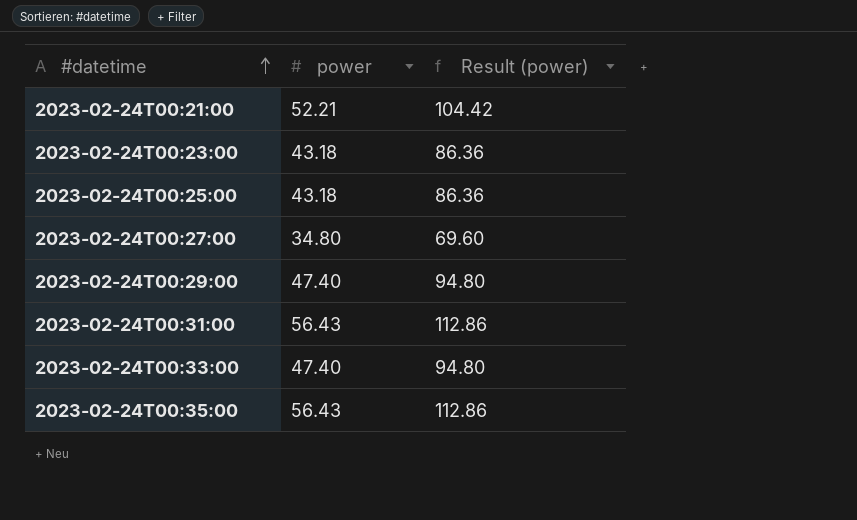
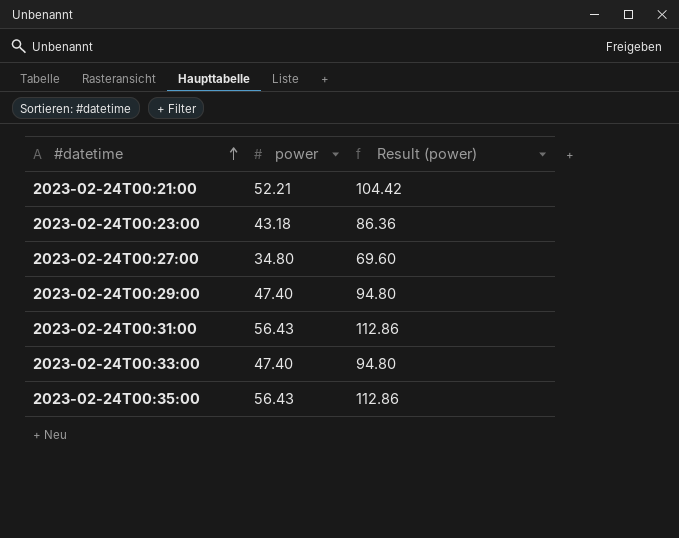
row 2023-02-24T00:25:00: 43.18 | 86.36 -> none

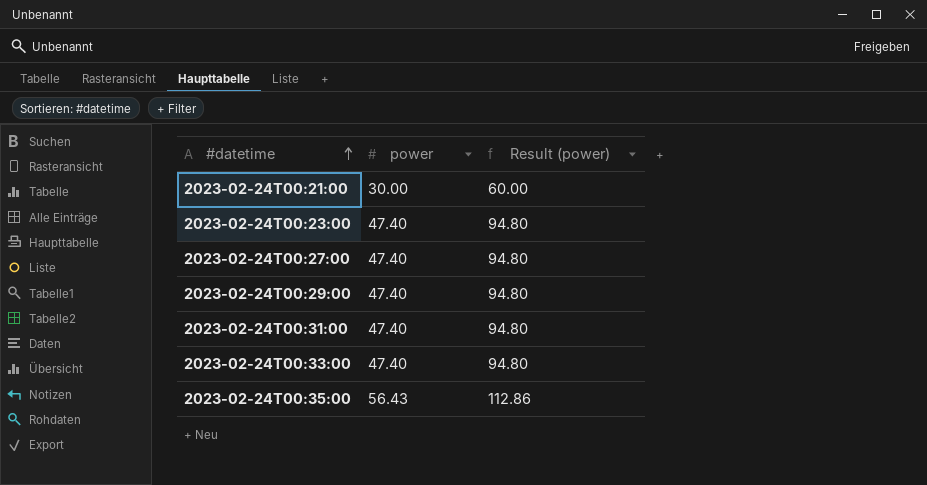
2023-02-24T00:21:00 | power: 52.21 -> 30.00
2023-02-24T00:21:00 | Result (power): 104.42 -> 60.00
2023-02-24T00:23:00 | power: 43.18 -> 47.40
2023-02-24T00:23:00 | Result (power): 86.36 -> 94.80
2023-02-24T00:27:00 | power: 34.80 -> 47.40
2023-02-24T00:27:00 | Result (power): 69.60 -> 94.80
2023-02-24T00:31:00 | power: 56.43 -> 47.40
2023-02-24T00:31:00 | Result (power): 112.86 -> 94.80

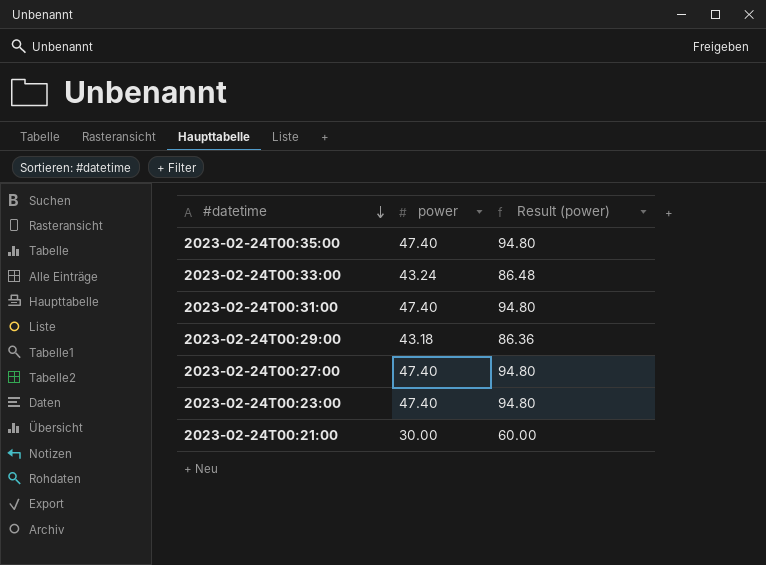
row order: #datetime ascending -> #datetime descending
2023-02-24T00:35:00 | power: 56.43 -> 47.40
2023-02-24T00:35:00 | Result (power): 112.86 -> 94.80
2023-02-24T00:33:00 | power: 47.40 -> 43.24
2023-02-24T00:33:00 | Result (power): 94.80 -> 86.48
2023-02-24T00:29:00 | power: 47.40 -> 43.18
2023-02-24T00:29:00 | Result (power): 94.80 -> 86.36

